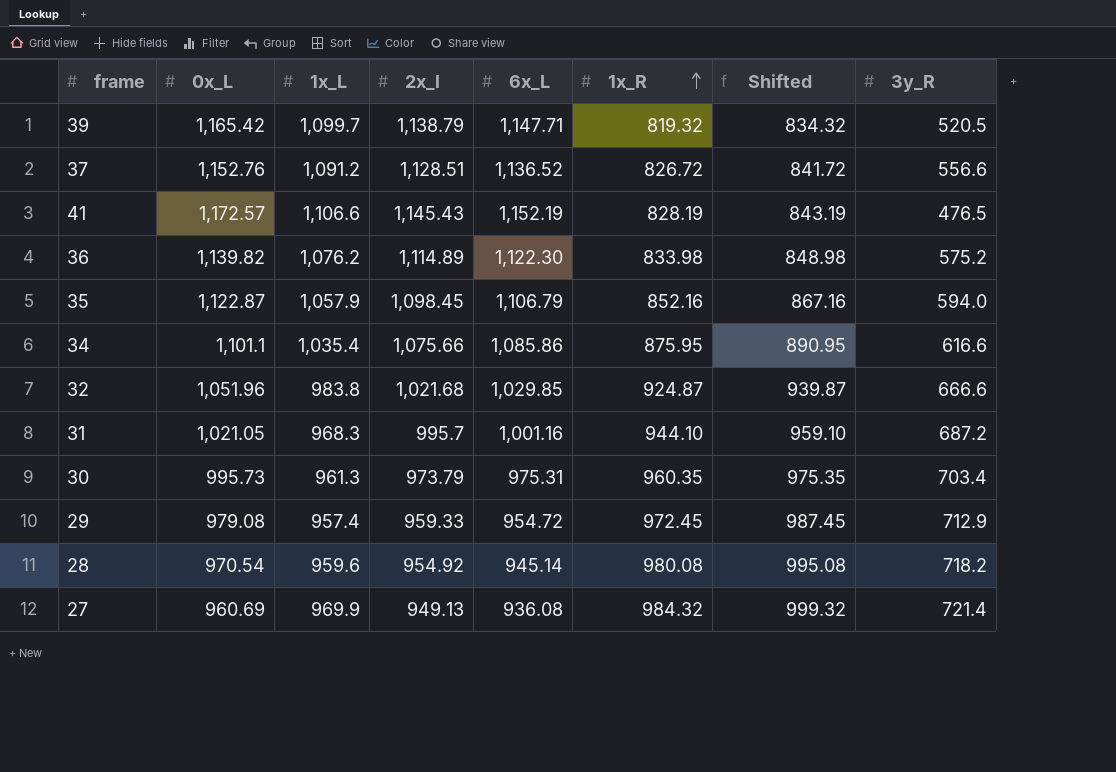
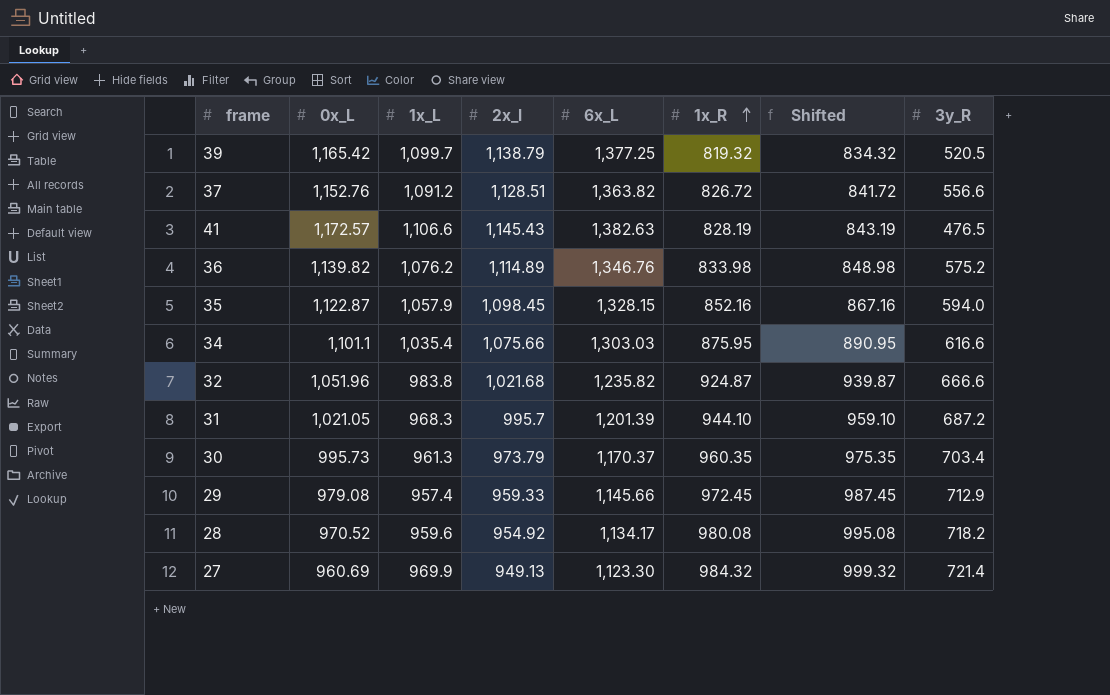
39 | 6x_L: 1,147.71 -> 1,377.25
37 | 6x_L: 1,136.52 -> 1,363.82
41 | 6x_L: 1,152.19 -> 1,382.63
36 | 6x_L: 1,122.30 -> 1,346.76
35 | 6x_L: 1,106.79 -> 1,328.15
34 | 6x_L: 1,085.86 -> 1,303.03
32 | 6x_L: 1,029.85 -> 1,235.82
31 | 6x_L: 1,001.16 -> 1,201.39
30 | 6x_L: 975.31 -> 1,170.37
29 | 6x_L: 954.72 -> 1,145.66
28 | 0x_L: 970.54 -> 970.52
28 | 6x_L: 945.14 -> 1,134.17
27 | 6x_L: 936.08 -> 1,123.30

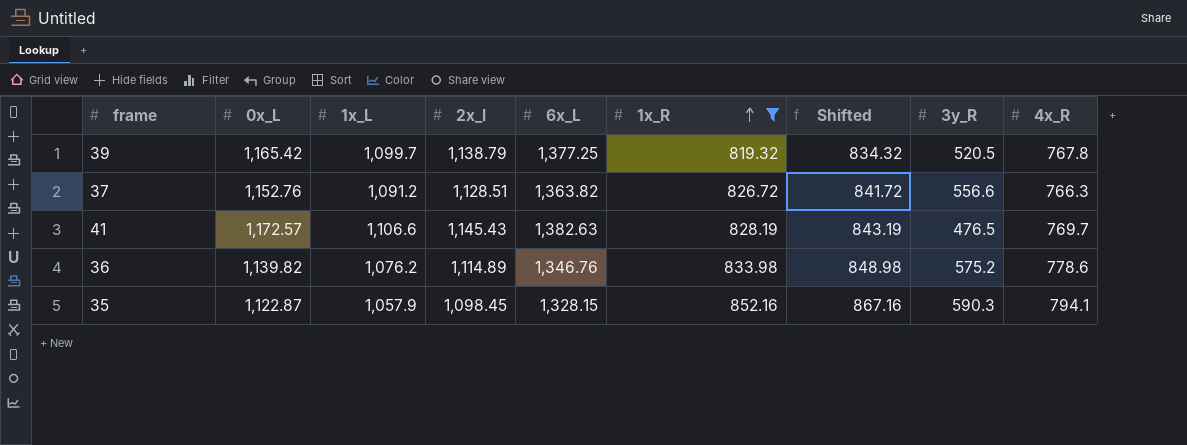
filter: none -> 1x_R <= 852.16
column 4x_R | position: none -> 9
35 | 3y_R: 594.0 -> 590.3

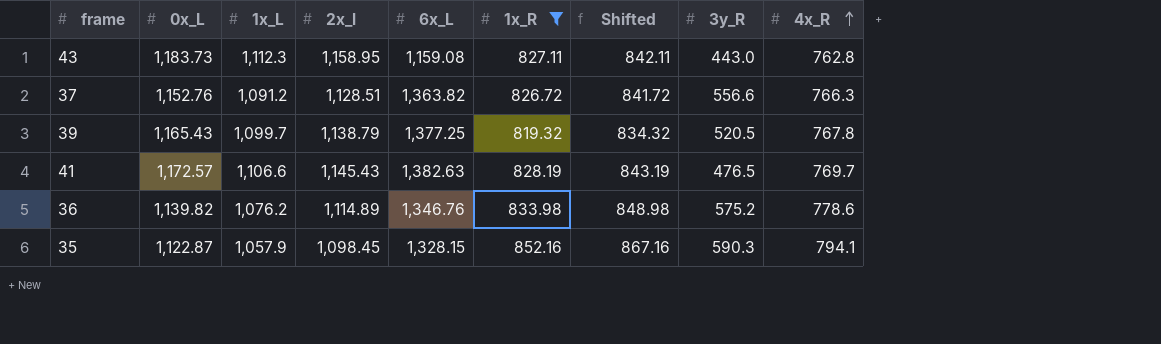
row order: 1x_R ascending -> 4x_R ascending
row 43: none -> 1,183.73 | 1,112.3 | 1,158.95 | 1,159.08 | 827.11 | 842.11 | 443.0 | 762.8
39 | 0x_L: 1,165.42 -> 1,165.43

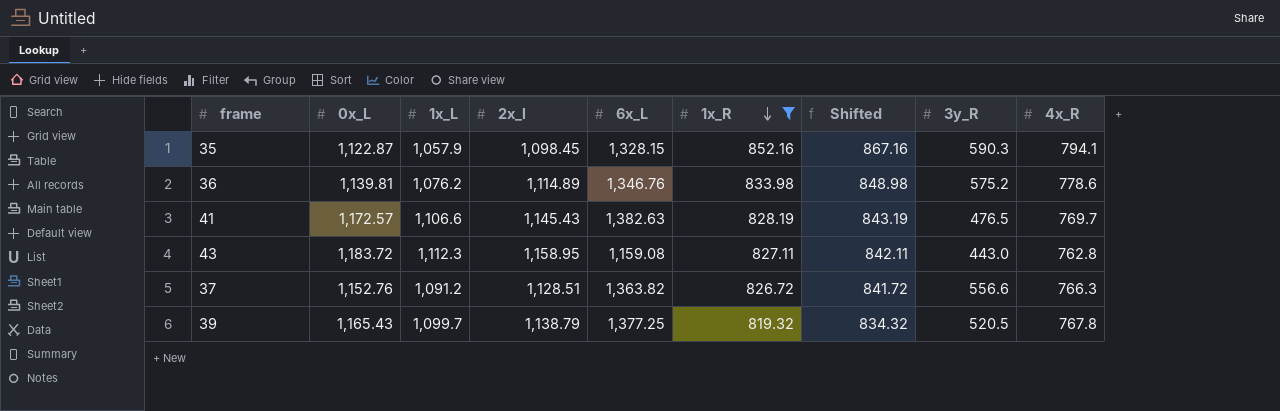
row order: 4x_R ascending -> 1x_R descending
36 | 0x_L: 1,139.82 -> 1,139.81
43 | 0x_L: 1,183.73 -> 1,183.72

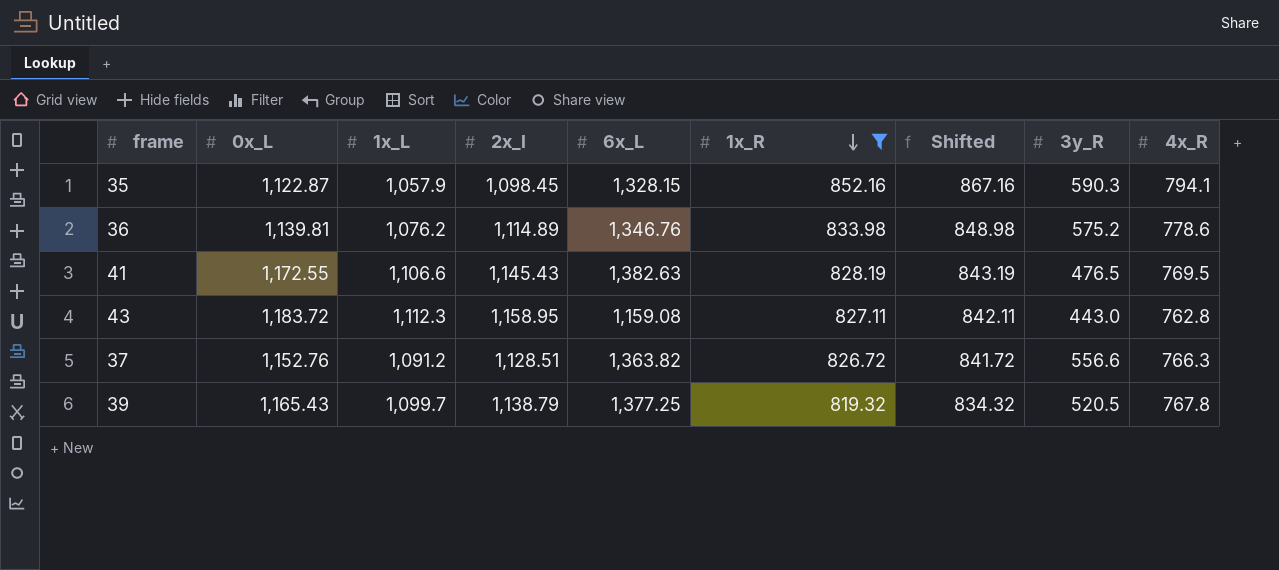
41 | 0x_L: 1,172.57 -> 1,172.55
41 | 4x_R: 769.7 -> 769.5

